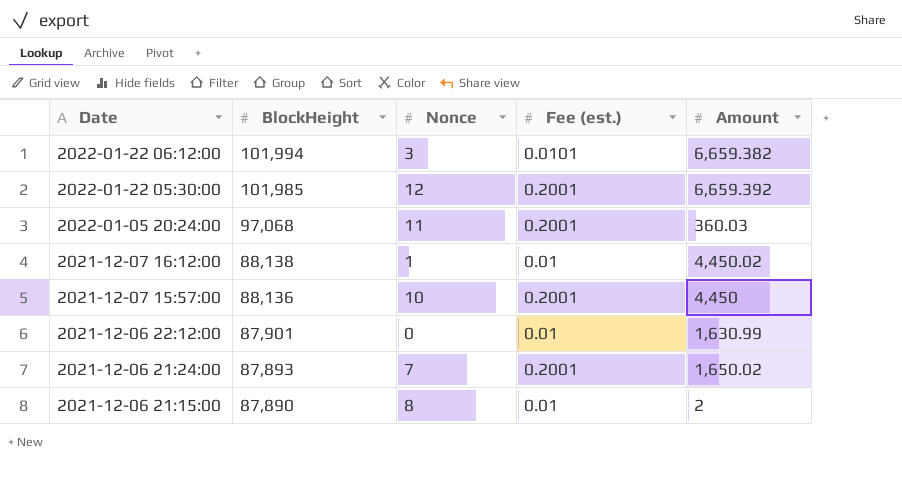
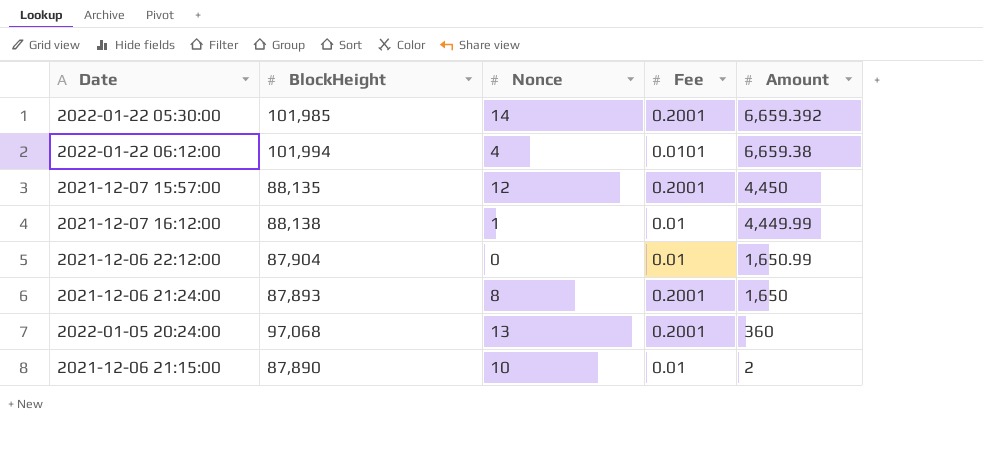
row order: Date descending -> Amount descending
column name: Fee (est.) -> Fee
2022-01-22 05:30:00 | Nonce: 12 -> 14
2022-01-22 06:12:00 | Nonce: 3 -> 4
2022-01-22 06:12:00 | Amount: 6,659.382 -> 6,659.38
2021-12-07 15:57:00 | BlockHeight: 88,136 -> 88,135
2021-12-07 15:57:00 | Nonce: 10 -> 12
2021-12-07 16:12:00 | Amount: 4,450.02 -> 4,449.99
2021-12-06 22:12:00 | BlockHeight: 87,901 -> 87,904
2021-12-06 22:12:00 | Amount: 1,630.99 -> 1,650.99
2021-12-06 21:24:00 | Nonce: 7 -> 8
2021-12-06 21:24:00 | Amount: 1,650.02 -> 1,650
2022-01-05 20:24:00 | Nonce: 11 -> 13
2022-01-05 20:24:00 | Amount: 360.03 -> 360
2021-12-06 21:15:00 | Nonce: 8 -> 10

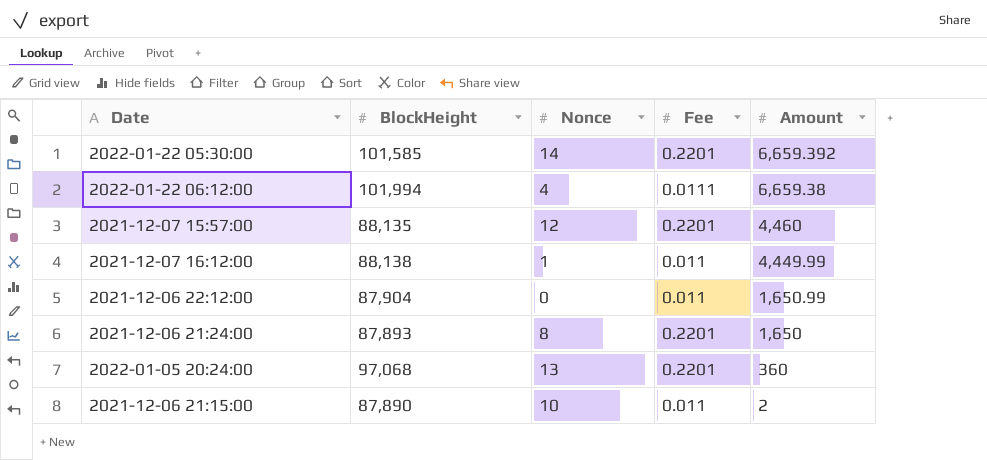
2022-01-22 05:30:00 | BlockHeight: 101,985 -> 101,585
2022-01-22 05:30:00 | Fee: 0.2001 -> 0.2201
2022-01-22 06:12:00 | Fee: 0.0101 -> 0.0111
2021-12-07 15:57:00 | Fee: 0.2001 -> 0.2201
2021-12-07 15:57:00 | Amount: 4,450 -> 4,460
2021-12-07 16:12:00 | Fee: 0.01 -> 0.011
2021-12-06 22:12:00 | Fee: 0.01 -> 0.011
2021-12-06 21:24:00 | Fee: 0.2001 -> 0.2201
2022-01-05 20:24:00 | Fee: 0.2001 -> 0.2201
2021-12-06 21:15:00 | Fee: 0.01 -> 0.011

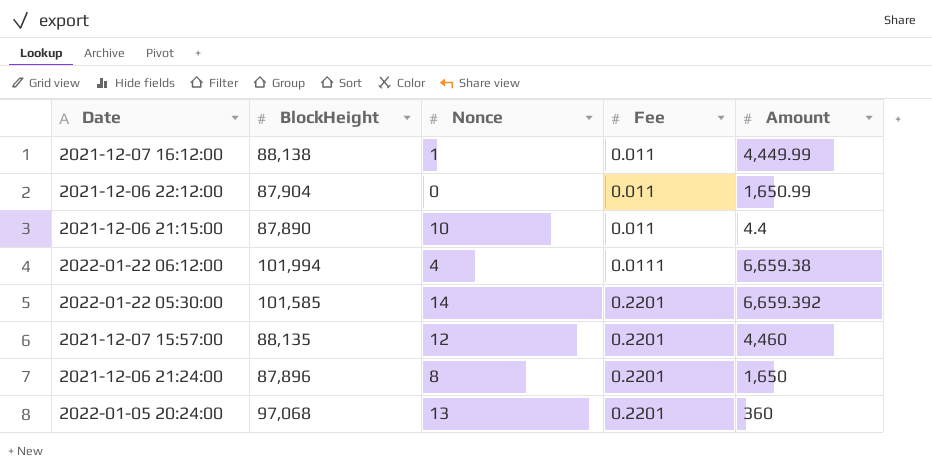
row order: Amount descending -> Fee ascending
2021-12-06 21:15:00 | Amount: 2 -> 4.4
2021-12-06 21:24:00 | BlockHeight: 87,893 -> 87,896

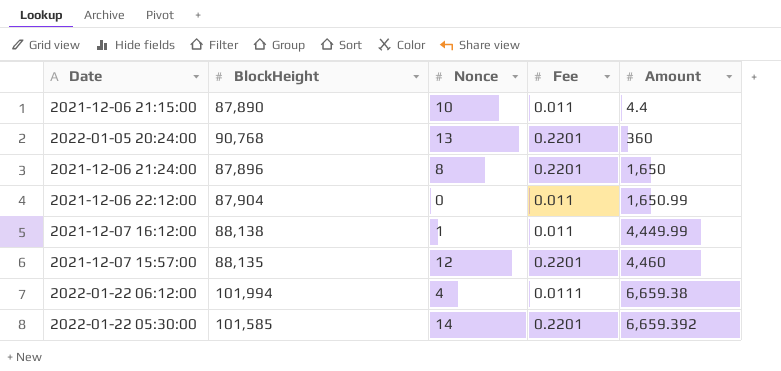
row order: Fee ascending -> Amount ascending
2022-01-05 20:24:00 | BlockHeight: 97,068 -> 90,768

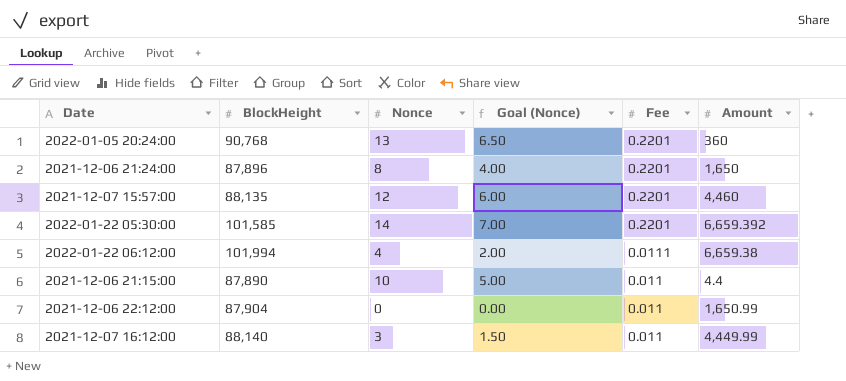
row order: Amount ascending -> Fee descending
column Goal (Nonce) | formula: none -> [Nonce] * 0.5
2021-12-07 16:12:00 | BlockHeight: 88,138 -> 88,140
2021-12-07 16:12:00 | Nonce: 1 -> 3

